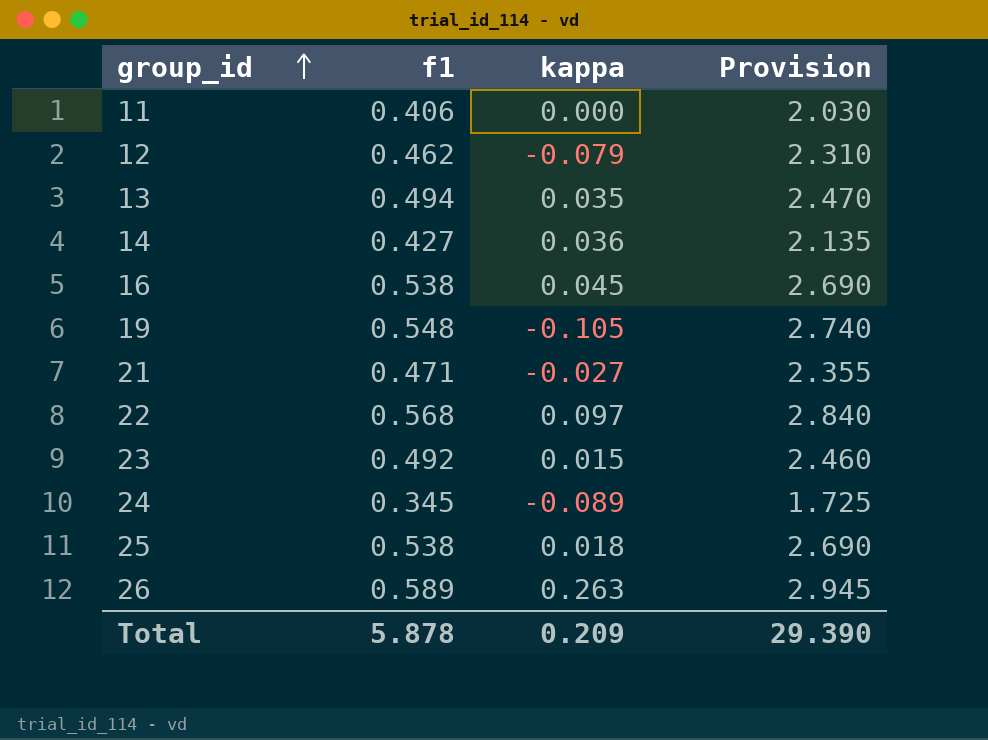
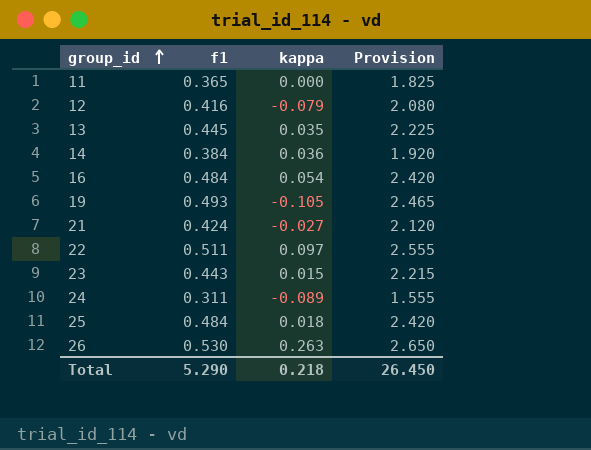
11 | f1: 0.406 -> 0.365
11 | Provision: 2.030 -> 1.825
12 | f1: 0.462 -> 0.416
12 | Provision: 2.310 -> 2.080
13 | f1: 0.494 -> 0.445
13 | Provision: 2.470 -> 2.225
14 | f1: 0.427 -> 0.384
14 | Provision: 2.135 -> 1.920
16 | f1: 0.538 -> 0.484
16 | kappa: 0.045 -> 0.054
16 | Provision: 2.690 -> 2.420
19 | f1: 0.548 -> 0.493
19 | Provision: 2.740 -> 2.465
21 | f1: 0.471 -> 0.424
21 | Provision: 2.355 -> 2.120
22 | f1: 0.568 -> 0.511
22 | Provision: 2.840 -> 2.555
23 | f1: 0.492 -> 0.443
23 | Provision: 2.460 -> 2.215
24 | f1: 0.345 -> 0.311
24 | Provision: 1.725 -> 1.555
25 | f1: 0.538 -> 0.484
25 | Provision: 2.690 -> 2.420
26 | f1: 0.589 -> 0.530
26 | Provision: 2.945 -> 2.650
Total | f1: 5.878 -> 5.290
Total | kappa: 0.209 -> 0.218
Total | Provision: 29.390 -> 26.450

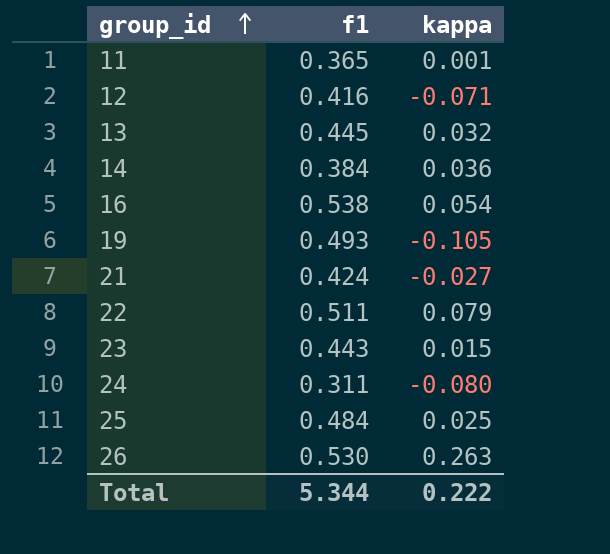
column Provision | formula: [f1] * 5 -> none
11 | kappa: 0.000 -> 0.001
12 | kappa: -0.079 -> -0.071
13 | kappa: 0.035 -> 0.032
16 | f1: 0.484 -> 0.538
22 | kappa: 0.097 -> 0.079
24 | kappa: -0.089 -> -0.080
25 | kappa: 0.018 -> 0.025
Total | f1: 5.290 -> 5.344
Total | kappa: 0.218 -> 0.222

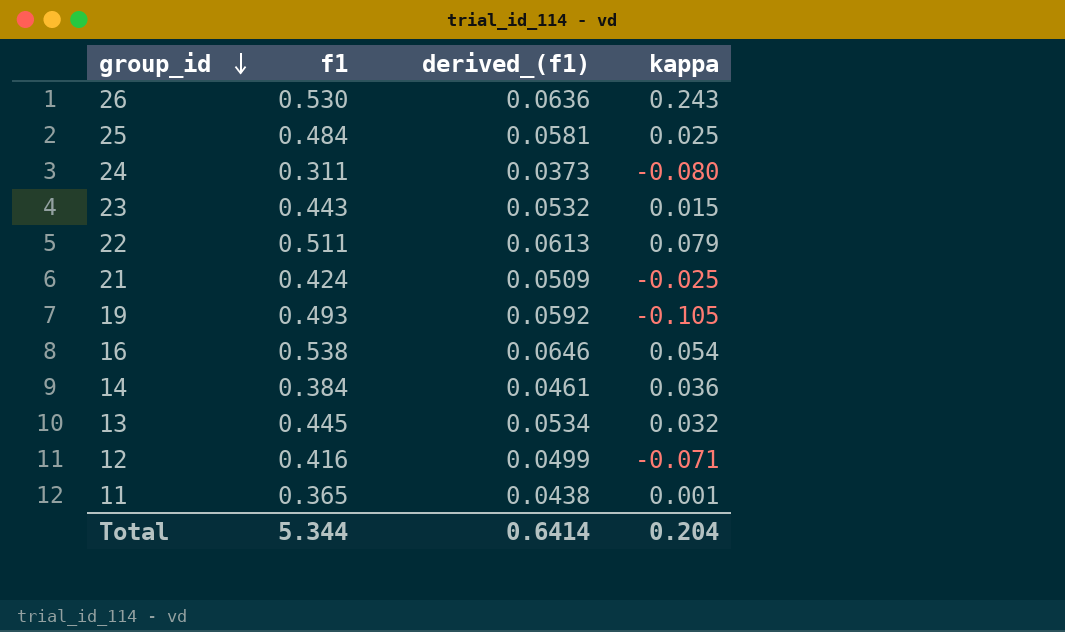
row order: group_id ascending -> group_id descending
column derived_(f1) | formula: none -> [f1] * 0.12
26 | kappa: 0.263 -> 0.243
21 | kappa: -0.027 -> -0.025
Total | kappa: 0.222 -> 0.204

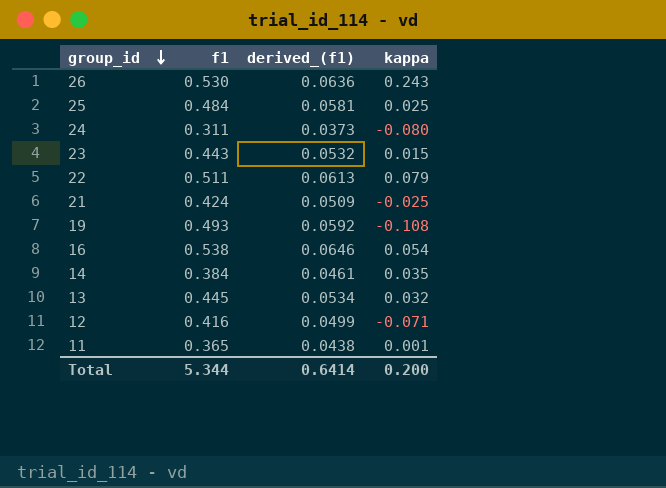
19 | kappa: -0.105 -> -0.108
14 | kappa: 0.036 -> 0.035
Total | kappa: 0.204 -> 0.200

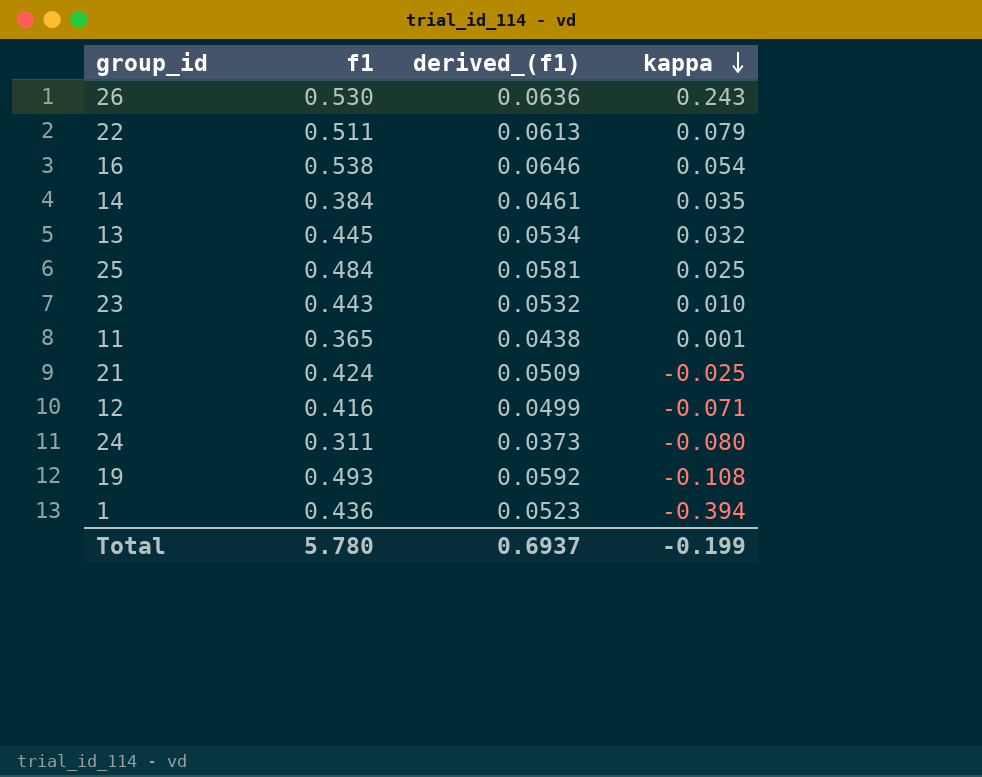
row order: group_id descending -> kappa descending
23 | kappa: 0.015 -> 0.010
row 1: none -> 0.436 | 0.0523 | -0.394
Total | f1: 5.344 -> 5.780
Total | derived_(f1): 0.6414 -> 0.6937
Total | kappa: 0.200 -> -0.199

